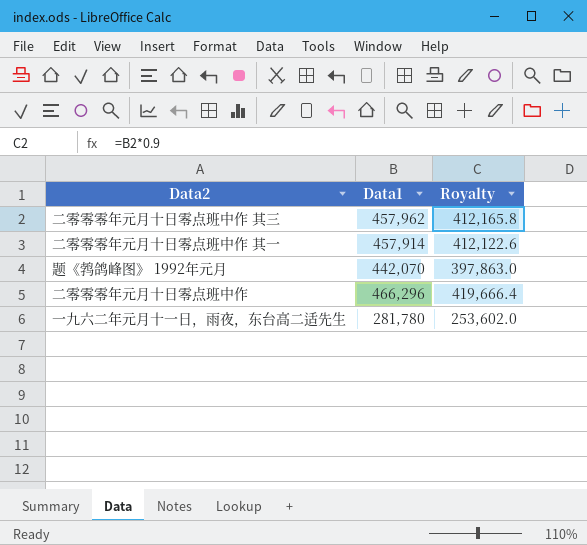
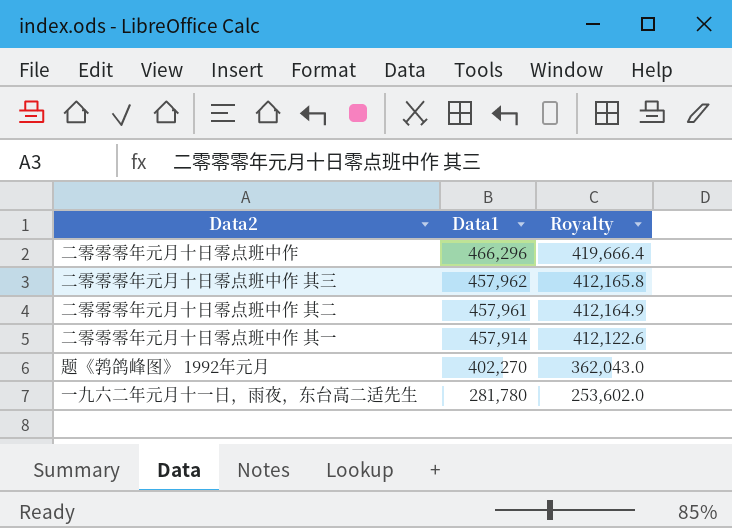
row order: none -> Data1 descending
row 二零零零年元月十日零点班中作 其二: none -> 457,961 | 412,164.9
题《鹁鸽峰图》 1992年元月 | Data1: 442,070 -> 402,270
题《鹁鸽峰图》 1992年元月 | Royalty: 397,863.0 -> 362,043.0

